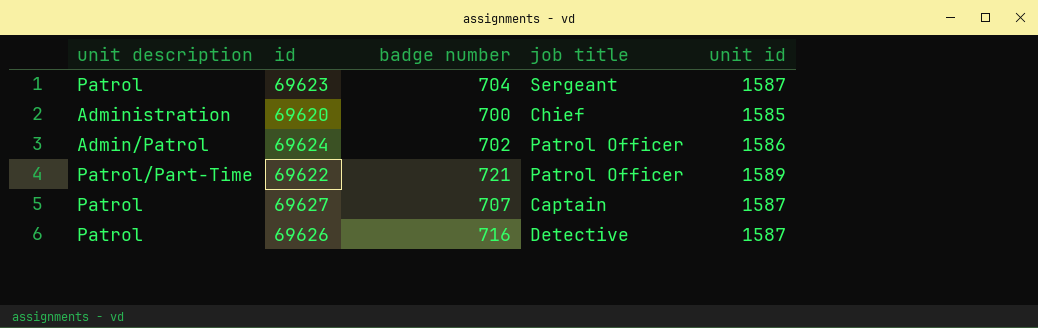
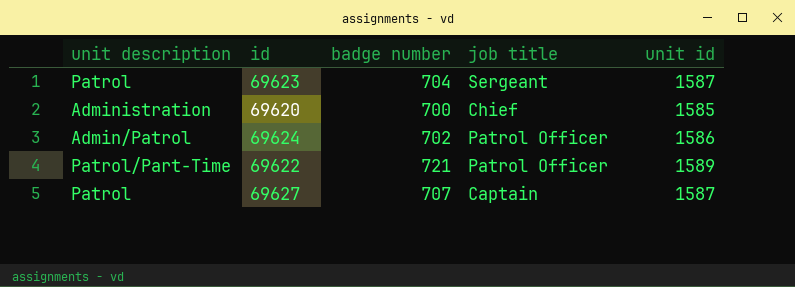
row 69626: Patrol | 716 | Detective | 1587 -> none

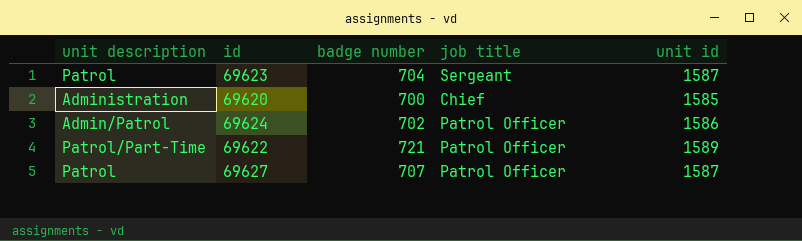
69627 | job title: Captain -> Patrol Officer

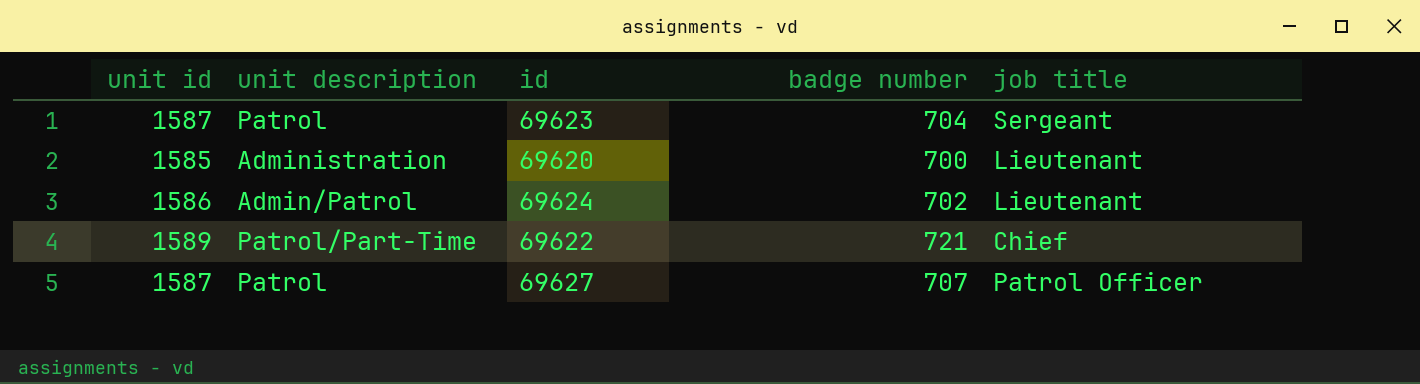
column unit id | position: 5 -> 1
69620 | job title: Chief -> Lieutenant
69624 | job title: Patrol Officer -> Lieutenant
69622 | job title: Patrol Officer -> Chief

